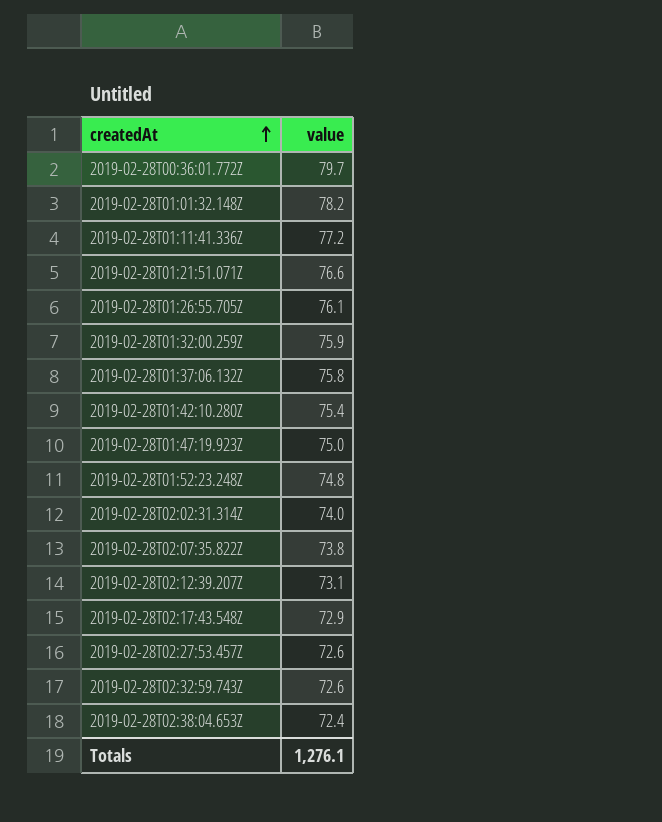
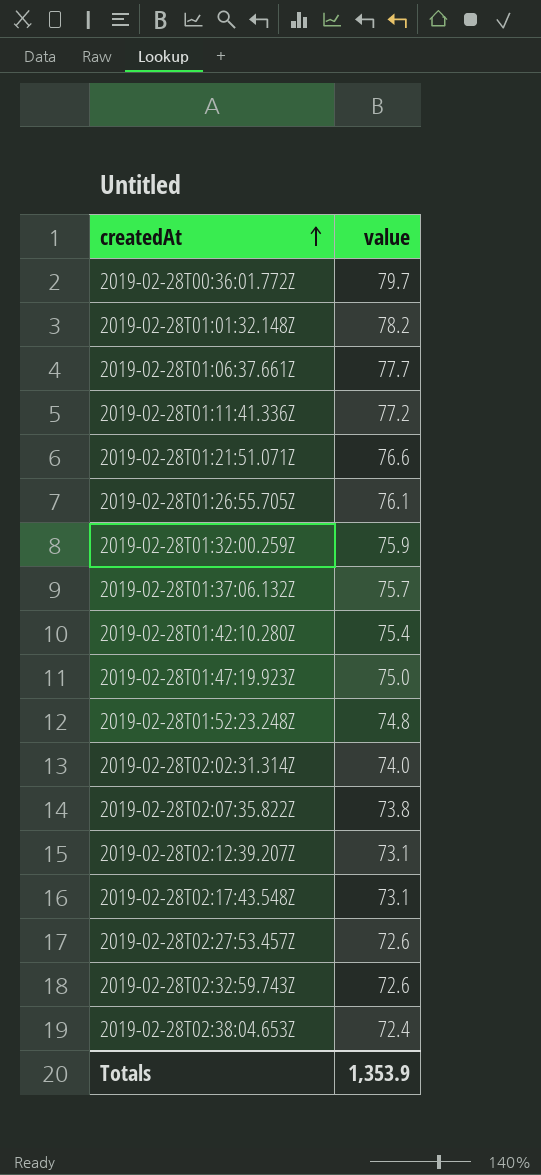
row 2019-02-28T01:06:37.661Z: none -> 77.7
2019-02-28T01:37:06.132Z | value: 75.8 -> 75.7
2019-02-28T02:17:43.548Z | value: 72.9 -> 73.1
Totals | value: 1,276.1 -> 1,353.9

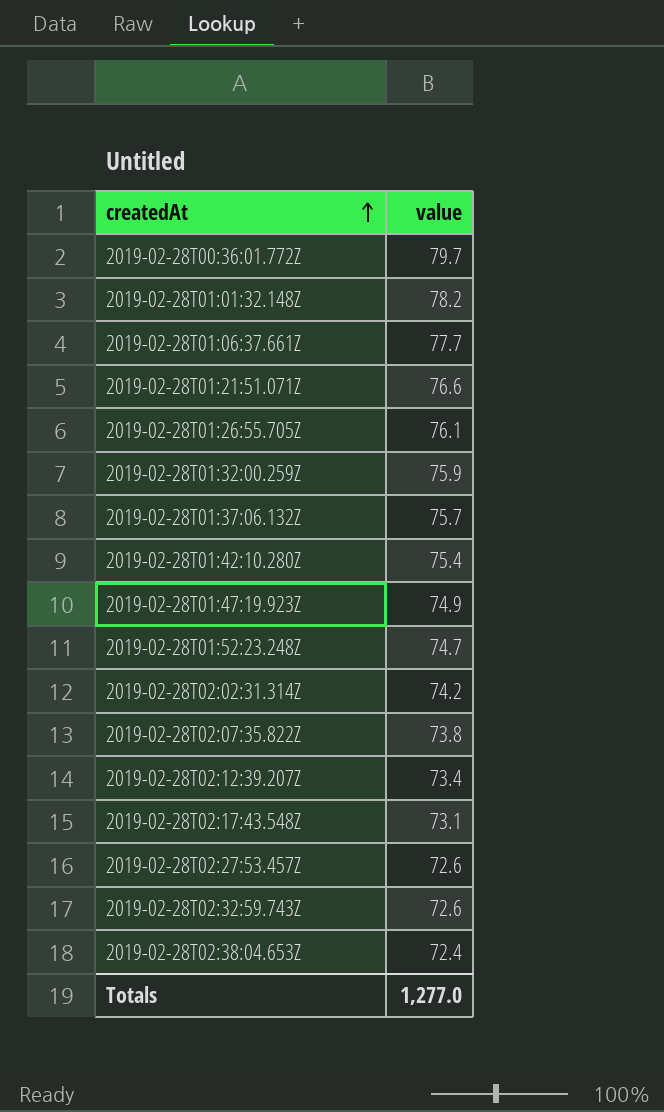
row 2019-02-28T01:11:41.336Z: 77.2 -> none
2019-02-28T01:47:19.923Z | value: 75.0 -> 74.9
2019-02-28T01:52:23.248Z | value: 74.8 -> 74.7
2019-02-28T02:02:31.314Z | value: 74.0 -> 74.2
2019-02-28T02:12:39.207Z | value: 73.1 -> 73.4
Totals | value: 1,353.9 -> 1,277.0

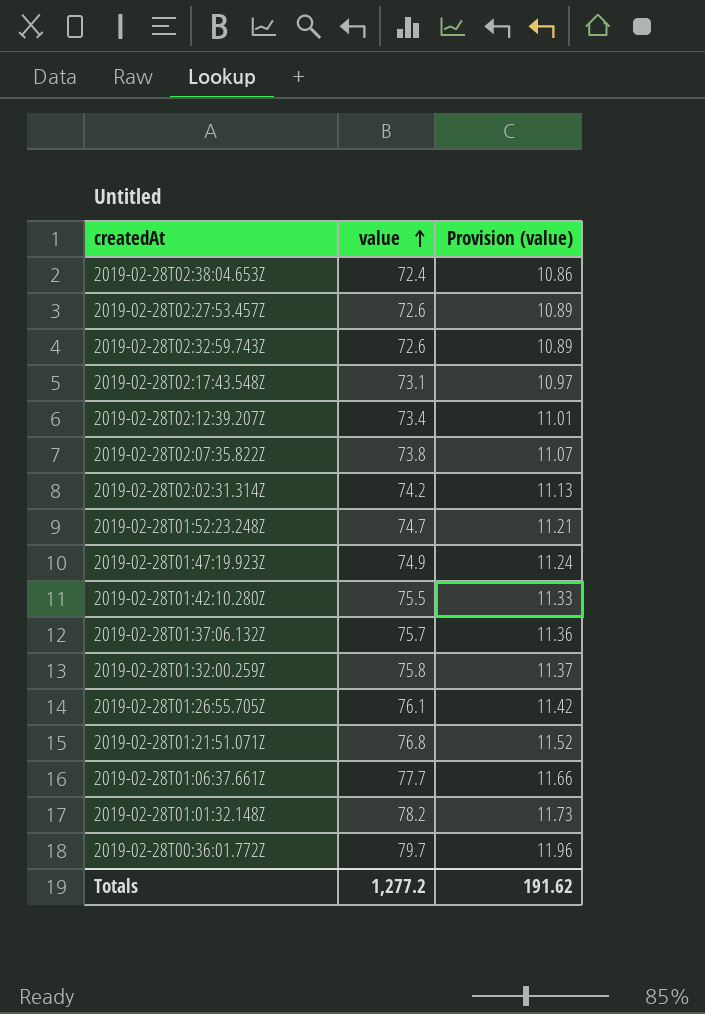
row order: createdAt ascending -> value ascending
column Provision (value) | formula: none -> [value] * 0.15
2019-02-28T01:42:10.280Z | value: 75.4 -> 75.5
2019-02-28T01:32:00.259Z | value: 75.9 -> 75.8
2019-02-28T01:21:51.071Z | value: 76.6 -> 76.8
Totals | value: 1,277.0 -> 1,277.2

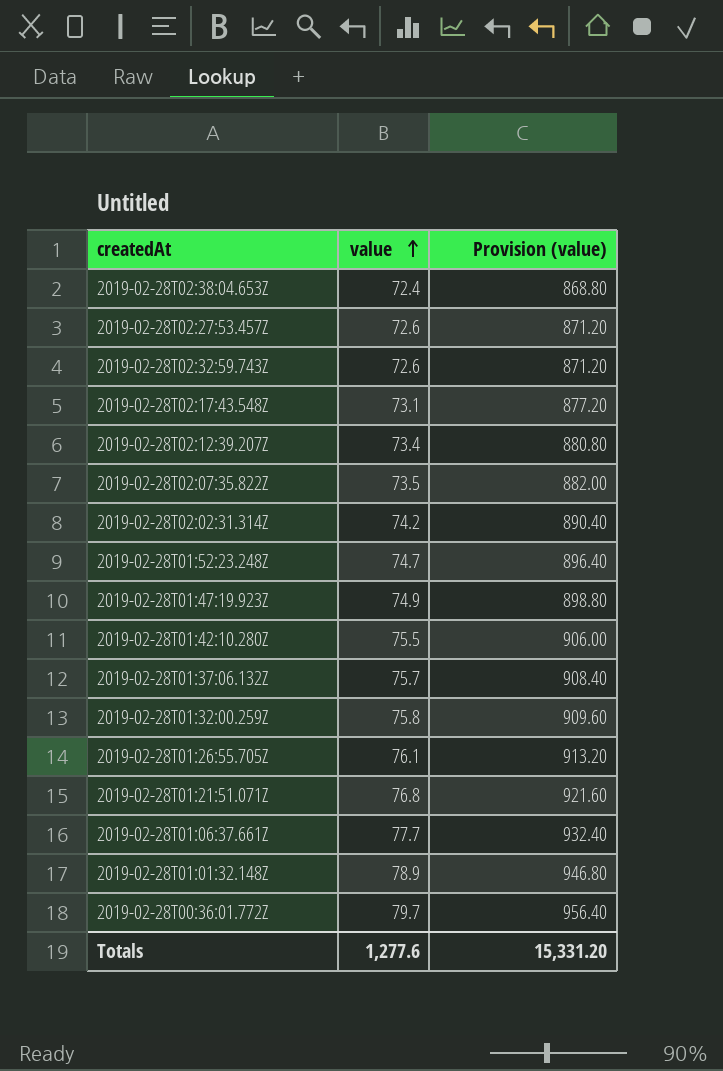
column Provision (value) | formula: [value] * 0.15 -> [value] * 12
2019-02-28T02:07:35.822Z | value: 73.8 -> 73.5
2019-02-28T01:01:32.148Z | value: 78.2 -> 78.9
Totals | value: 1,277.2 -> 1,277.6
Totals | Provision (value): 191.62 -> 15,331.20

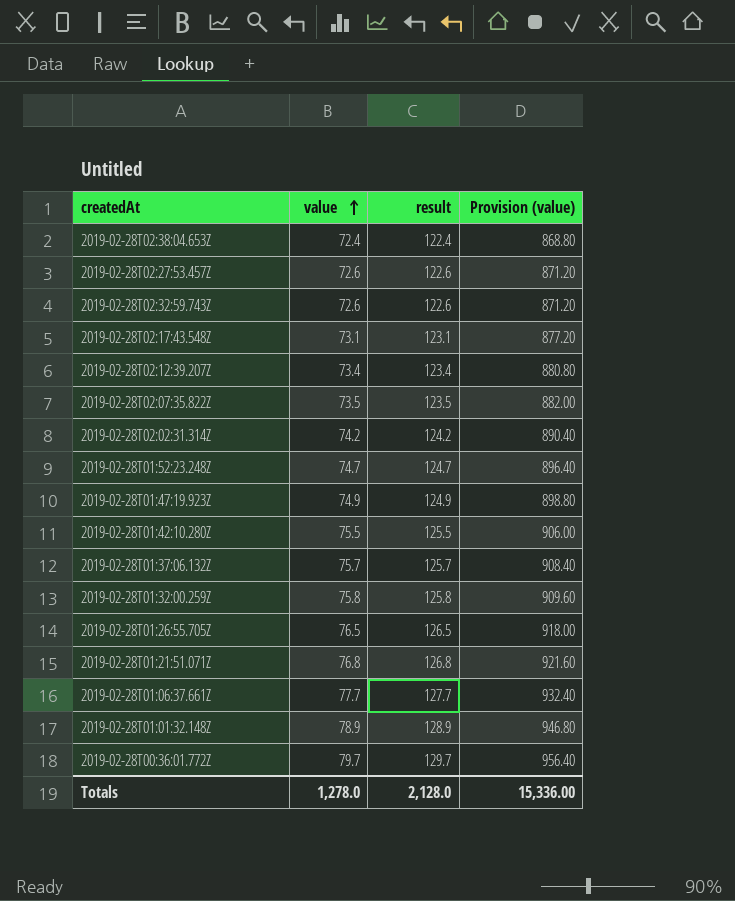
column result | formula: none -> [value] + 50
2019-02-28T01:26:55.705Z | value: 76.1 -> 76.5
2019-02-28T01:26:55.705Z | Provision (value): 913.20 -> 918.00
Totals | value: 1,277.6 -> 1,278.0
Totals | Provision (value): 15,331.20 -> 15,336.00

